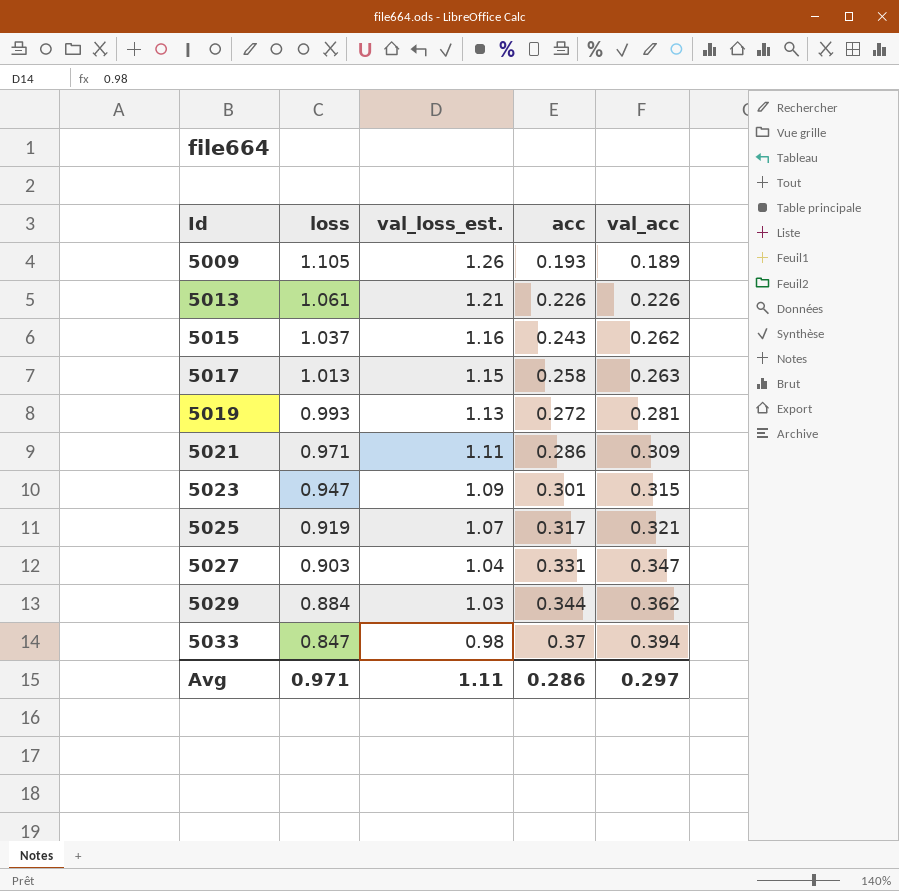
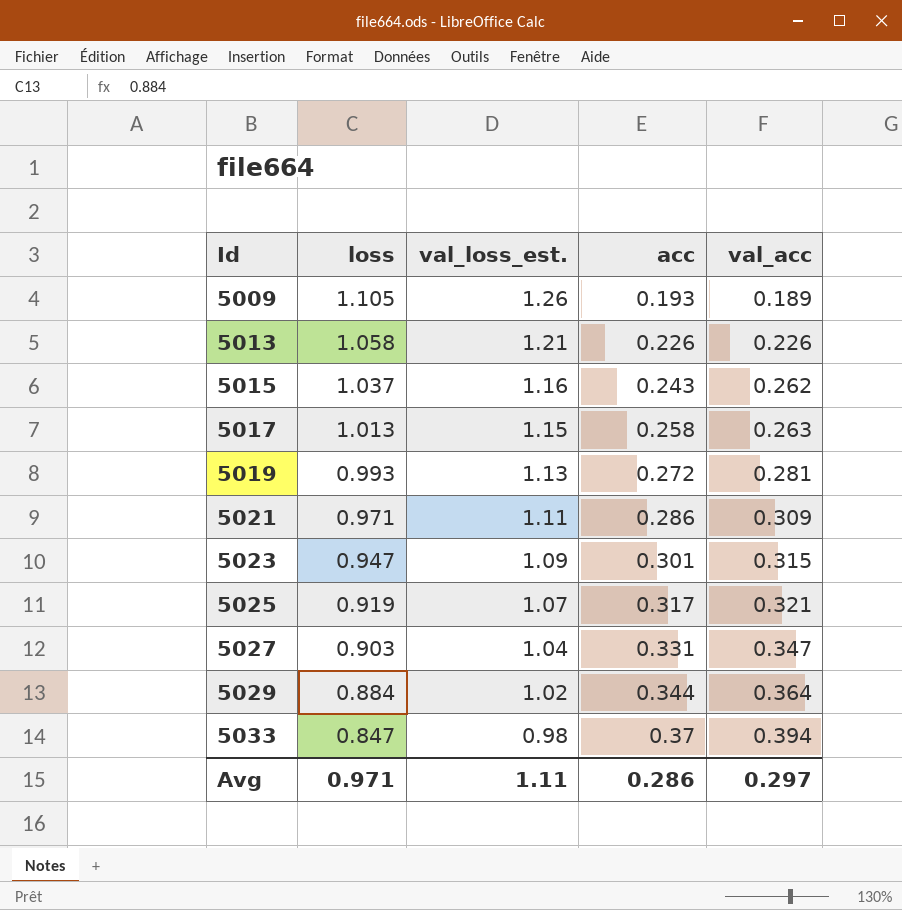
5013 | loss: 1.061 -> 1.058
5029 | val_loss_est.: 1.03 -> 1.02
5029 | val_acc: 0.362 -> 0.364

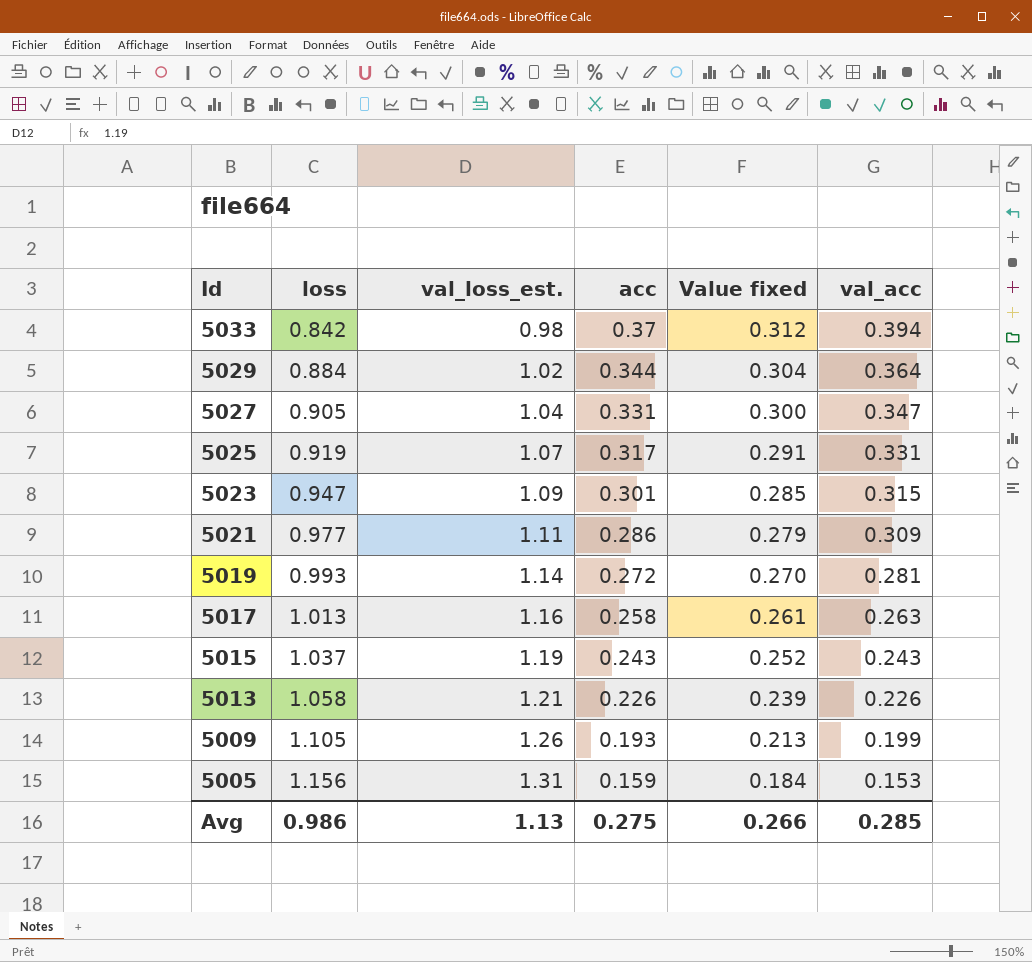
row order: Id ascending -> Id descending
column Value fixed | formula: none -> [loss] * [acc]
5033 | loss: 0.847 -> 0.842
5027 | loss: 0.903 -> 0.905
5025 | val_acc: 0.321 -> 0.331
5021 | loss: 0.971 -> 0.977
5019 | val_loss_est.: 1.13 -> 1.14
5017 | val_loss_est.: 1.15 -> 1.16
5015 | val_loss_est.: 1.16 -> 1.19
5015 | val_acc: 0.262 -> 0.243
5009 | val_acc: 0.189 -> 0.199
row 5005: none -> 1.156 | 1.31 | 0.159 | 0.184 | 0.153
Avg | loss: 0.971 -> 0.986
Avg | val_loss_est.: 1.11 -> 1.13
Avg | acc: 0.286 -> 0.275
Avg | val_acc: 0.297 -> 0.285

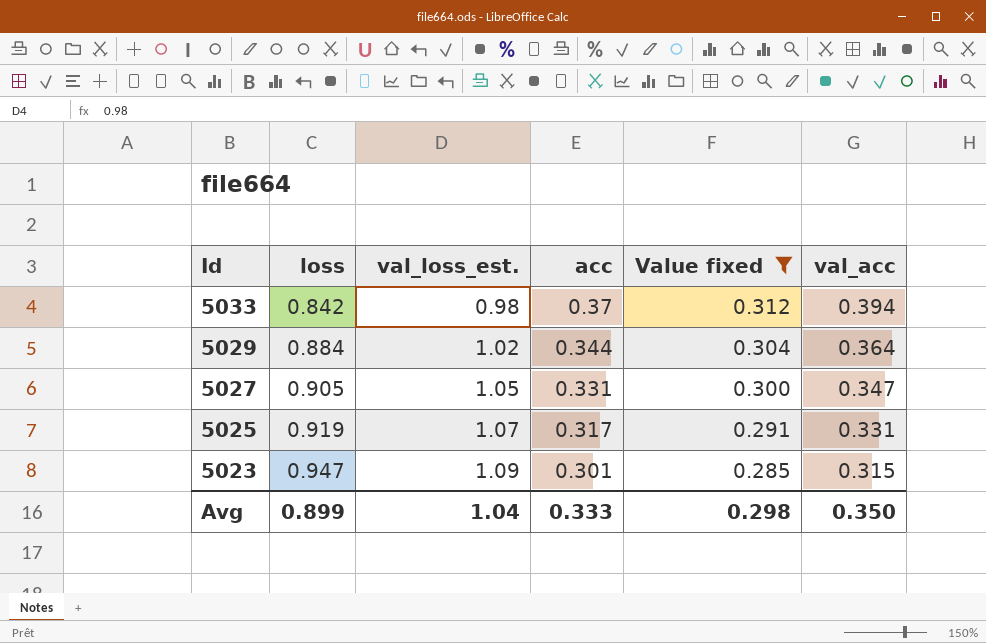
filter: none -> Value fixed >= 0.285
5027 | val_loss_est.: 1.04 -> 1.05
Avg | loss: 0.986 -> 0.899
Avg | val_loss_est.: 1.13 -> 1.04
Avg | acc: 0.275 -> 0.333
Avg | Value fixed: 0.266 -> 0.298
Avg | val_acc: 0.285 -> 0.350

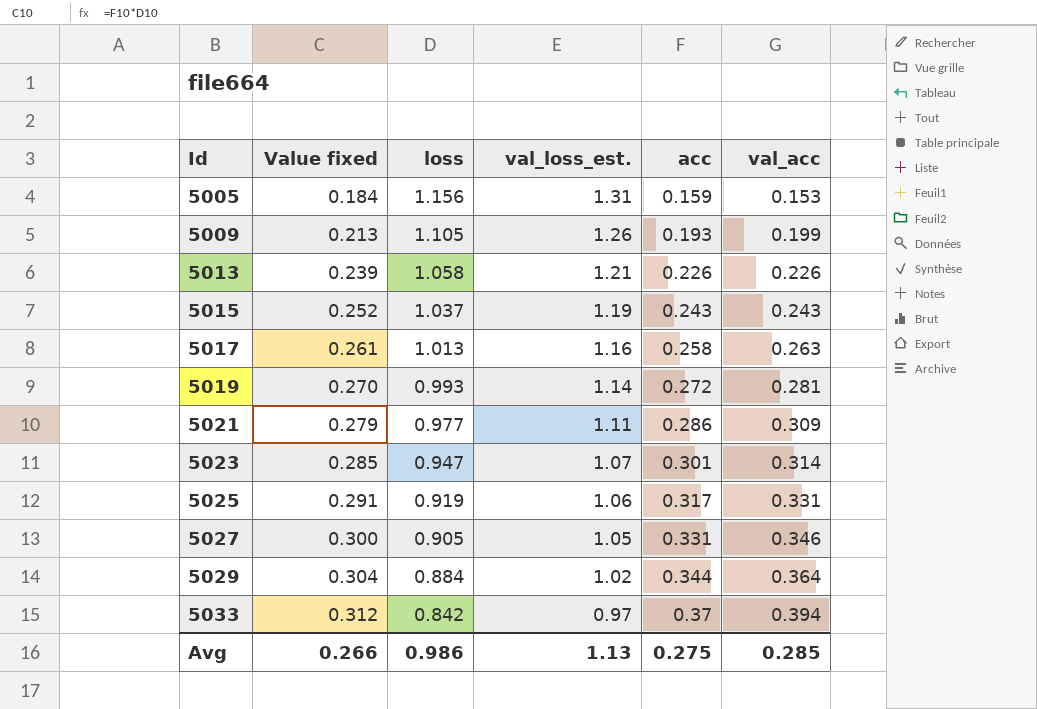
filter: Value fixed >= 0.285 -> none
row order: Id descending -> Id ascending
column Value fixed | position: 5 -> 2
5023 | val_loss_est.: 1.09 -> 1.07
5023 | val_acc: 0.315 -> 0.314
5025 | val_loss_est.: 1.07 -> 1.06
5027 | val_acc: 0.347 -> 0.346
5033 | val_loss_est.: 0.98 -> 0.97
Avg | Value fixed: 0.298 -> 0.266
Avg | loss: 0.899 -> 0.986
Avg | val_loss_est.: 1.04 -> 1.13
Avg | acc: 0.333 -> 0.275
Avg | val_acc: 0.350 -> 0.285

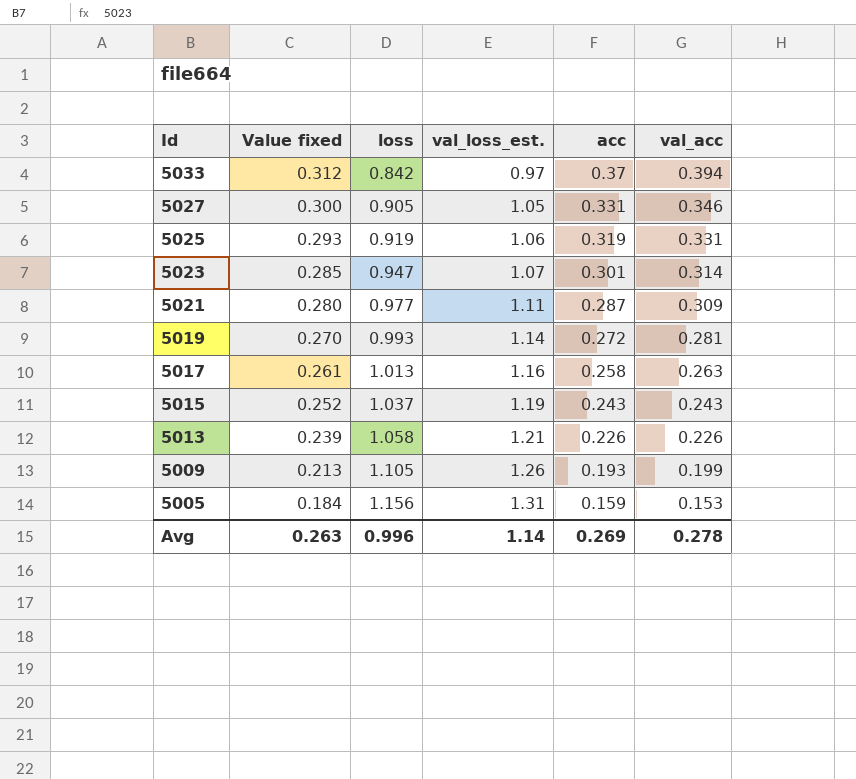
row order: Id ascending -> Id descending
row 5029: 0.304 | 0.884 | 1.02 | 0.344 | 0.364 -> none
5025 | Value fixed: 0.291 -> 0.293
5025 | acc: 0.317 -> 0.319
5021 | Value fixed: 0.279 -> 0.280
5021 | acc: 0.286 -> 0.287
Avg | Value fixed: 0.266 -> 0.263
Avg | loss: 0.986 -> 0.996
Avg | val_loss_est.: 1.13 -> 1.14
Avg | acc: 0.275 -> 0.269
Avg | val_acc: 0.285 -> 0.278

